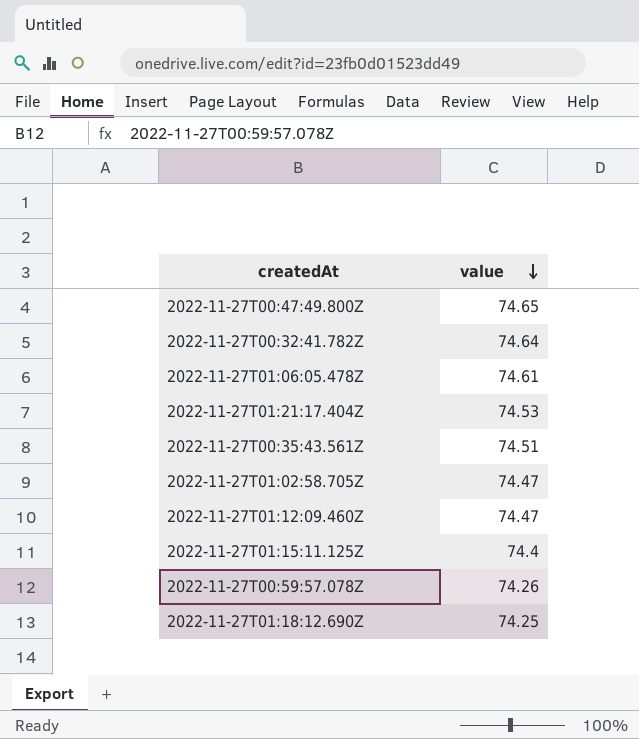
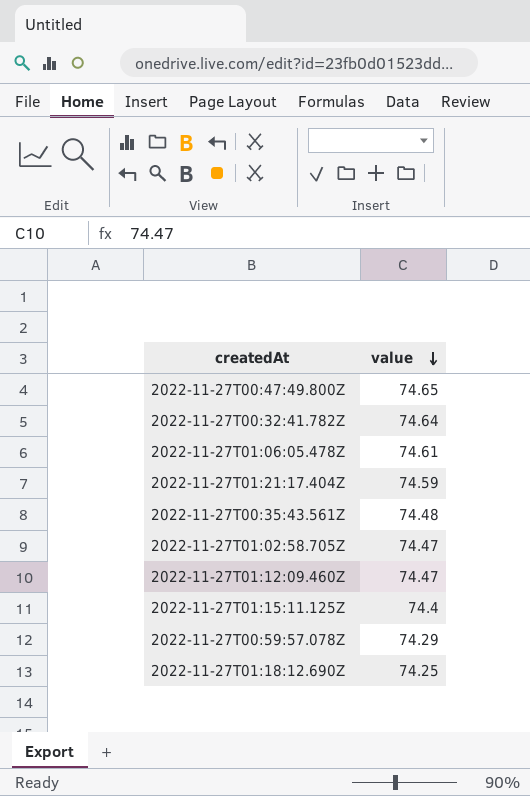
2022-11-27T01:21:17.404Z | value: 74.53 -> 74.59
2022-11-27T00:35:43.561Z | value: 74.51 -> 74.48
2022-11-27T00:59:57.078Z | value: 74.26 -> 74.29

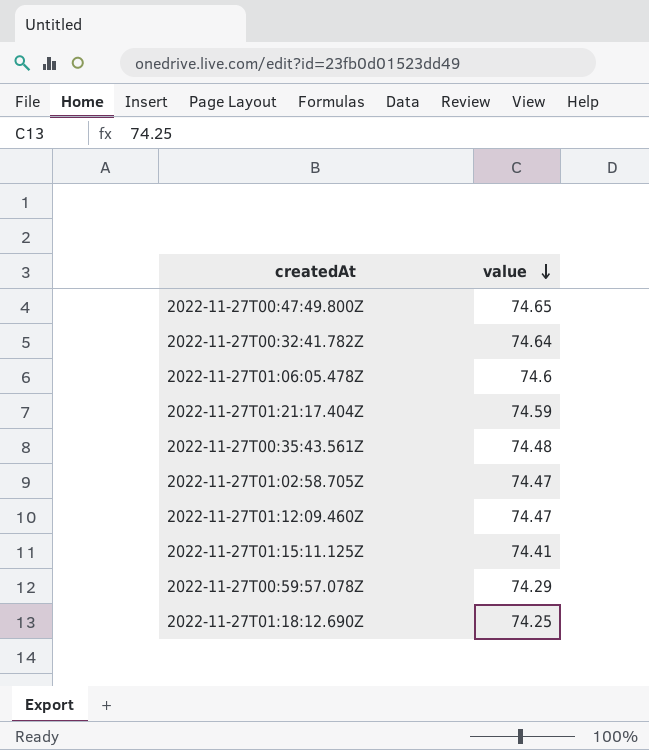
2022-11-27T01:06:05.478Z | value: 74.61 -> 74.6
2022-11-27T01:15:11.125Z | value: 74.4 -> 74.41

